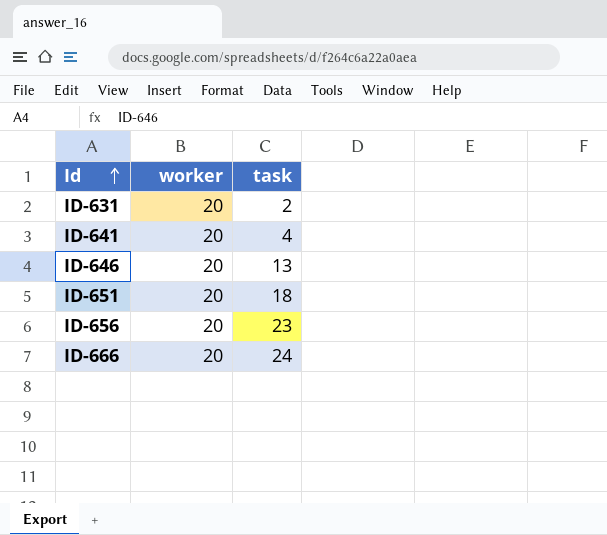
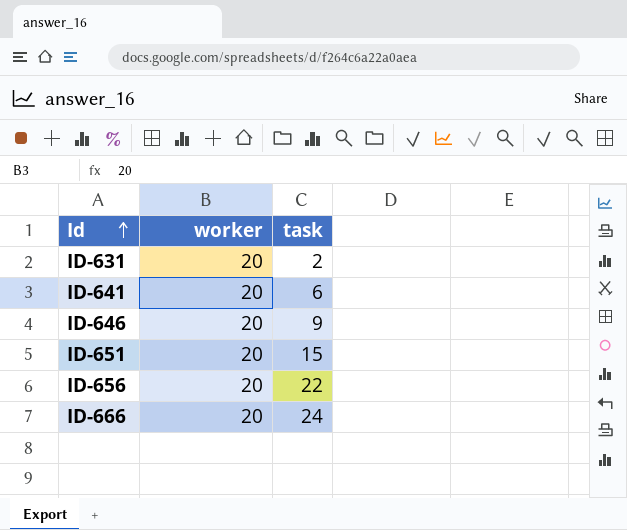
ID-641 | task: 4 -> 6
ID-646 | task: 13 -> 9
ID-651 | task: 18 -> 15
ID-656 | task: 23 -> 22

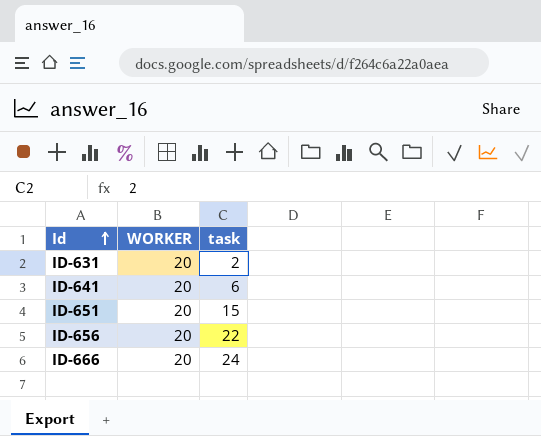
column name: worker -> WORKER
row ID-646: 20 | 9 -> none

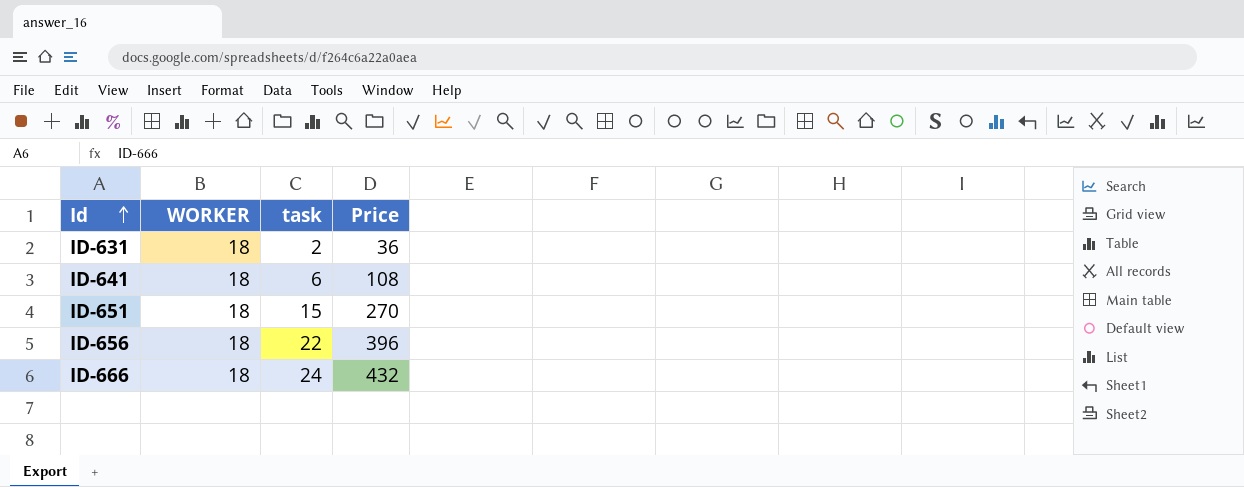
column Price | formula: none -> [WORKER] * [task]
ID-631 | WORKER: 20 -> 18
ID-641 | WORKER: 20 -> 18
ID-651 | WORKER: 20 -> 18
ID-656 | WORKER: 20 -> 18
ID-666 | WORKER: 20 -> 18

